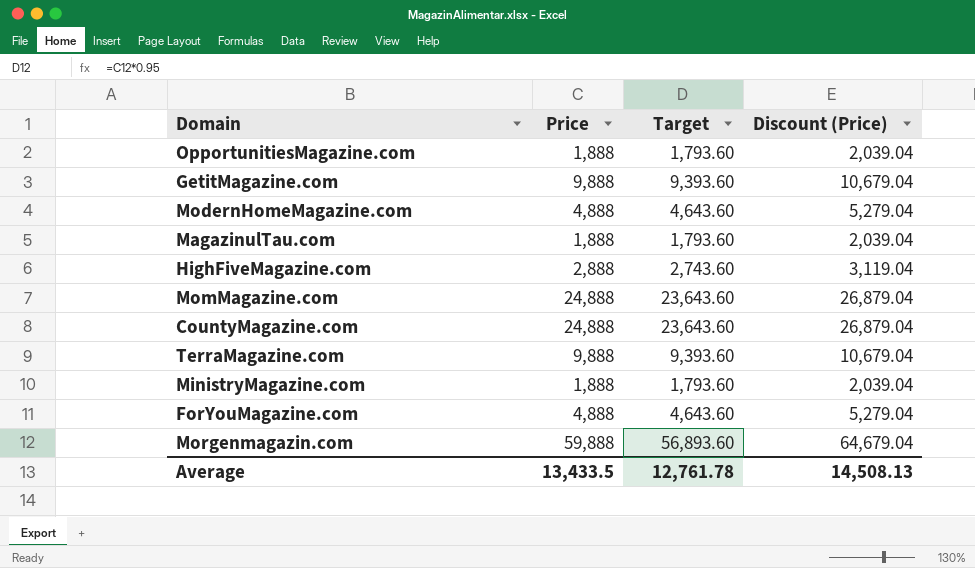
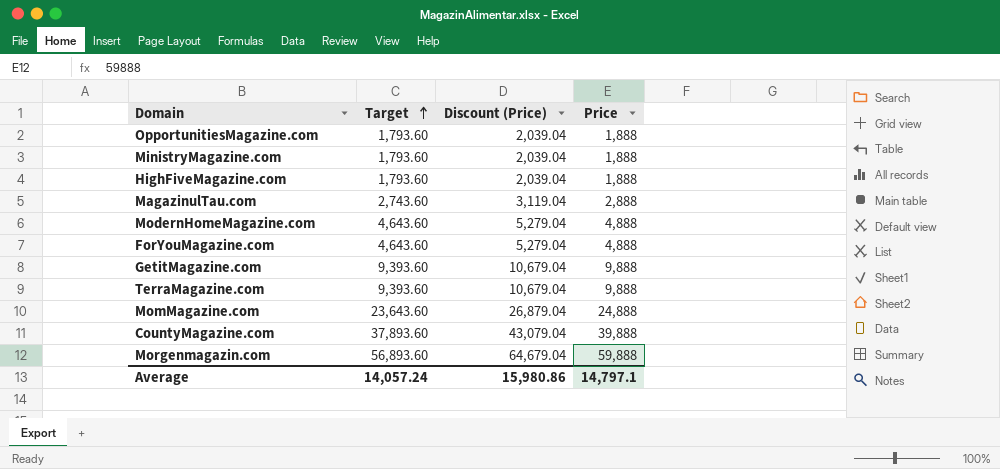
row order: none -> Target ascending
column Price | position: 2 -> 4
HighFiveMagazine.com | Target: 2,743.60 -> 1,793.60
HighFiveMagazine.com | Discount (Price): 3,119.04 -> 2,039.04
HighFiveMagazine.com | Price: 2,888 -> 1,888
MagazinulTau.com | Target: 1,793.60 -> 2,743.60
MagazinulTau.com | Discount (Price): 2,039.04 -> 3,119.04
MagazinulTau.com | Price: 1,888 -> 2,888
CountyMagazine.com | Target: 23,643.60 -> 37,893.60
CountyMagazine.com | Discount (Price): 26,879.04 -> 43,079.04
CountyMagazine.com | Price: 24,888 -> 39,888
Average | Target: 12,761.78 -> 14,057.24
Average | Discount (Price): 14,508.13 -> 15,980.86
Average | Price: 13,433.5 -> 14,797.1

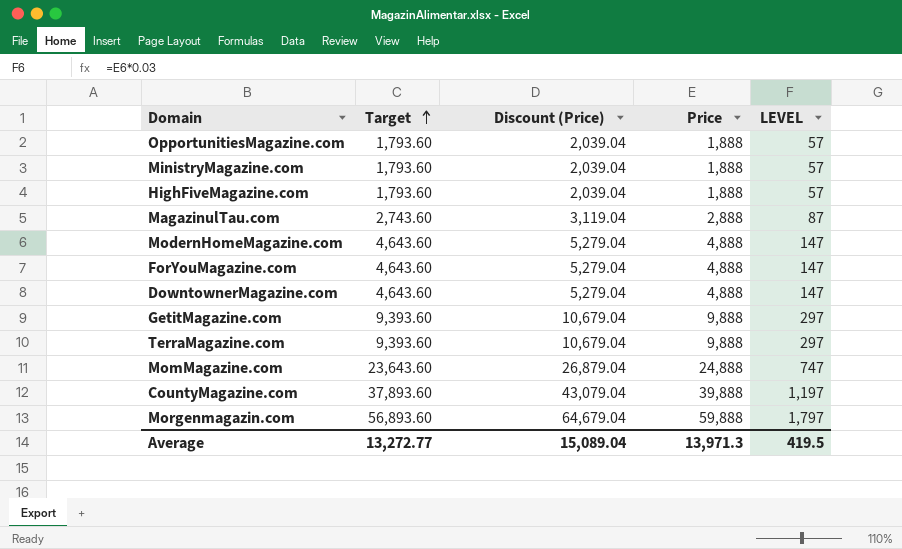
column LEVEL | formula: none -> [Price] * 0.03
row DowntownerMagazine.com: none -> 4,643.60 | 5,279.04 | 4,888 | 147
Average | Target: 14,057.24 -> 13,272.77
Average | Discount (Price): 15,980.86 -> 15,089.04
Average | Price: 14,797.1 -> 13,971.3

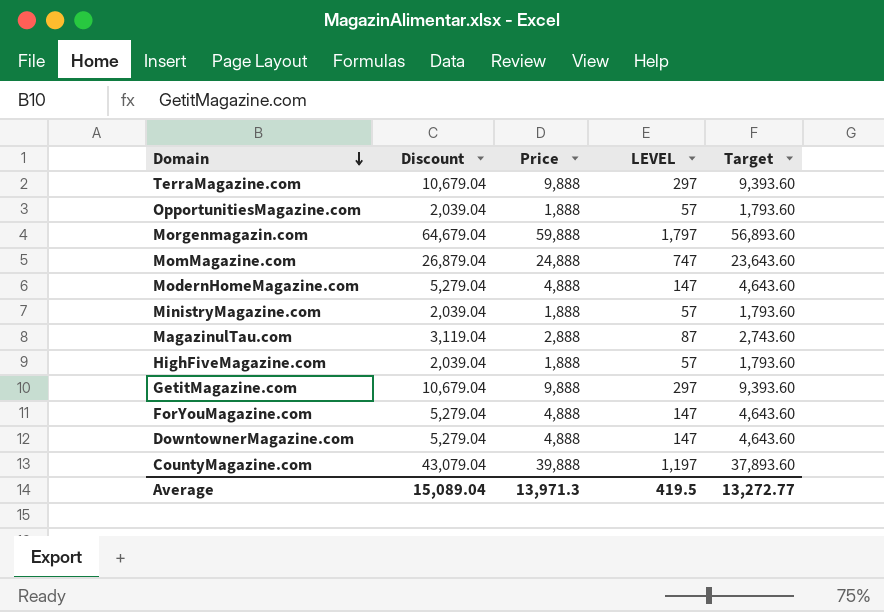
row order: Target ascending -> Domain descending
column name: Discount (Price) -> Discount
column Target | position: 2 -> 5

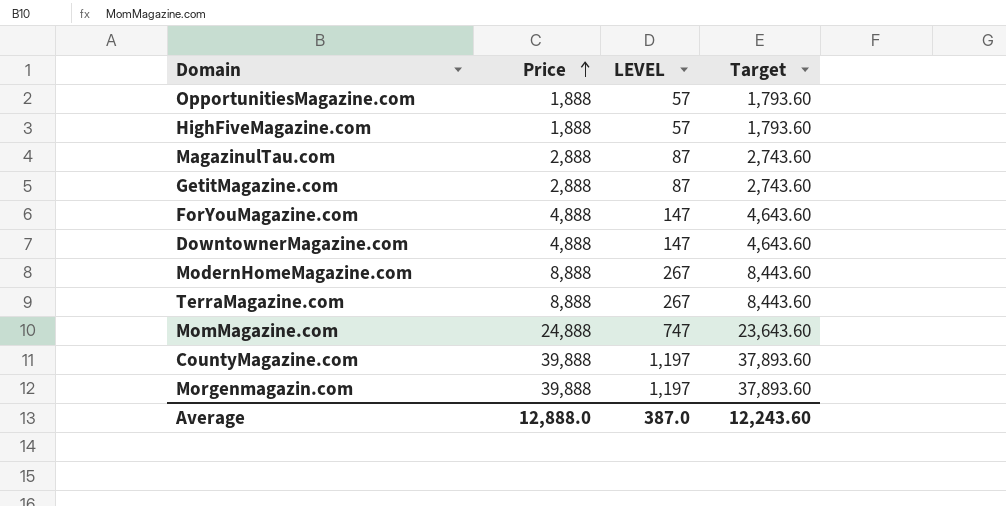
row order: Domain descending -> Price ascending
column Discount | formula: [Price] * 1.08 -> none
row MinistryMagazine.com: 2,039.04 | 1,888 | 57 | 1,793.60 -> none
GetitMagazine.com | Price: 9,888 -> 2,888
GetitMagazine.com | LEVEL: 297 -> 87
GetitMagazine.com | Target: 9,393.60 -> 2,743.60
ModernHomeMagazine.com | Price: 4,888 -> 8,888
ModernHomeMagazine.com | LEVEL: 147 -> 267
ModernHomeMagazine.com | Target: 4,643.60 -> 8,443.60
TerraMagazine.com | Price: 9,888 -> 8,888
TerraMagazine.com | LEVEL: 297 -> 267
TerraMagazine.com | Target: 9,393.60 -> 8,443.60
Morgenmagazin.com | Price: 59,888 -> 39,888
Morgenmagazin.com | LEVEL: 1,797 -> 1,197
Morgenmagazin.com | Target: 56,893.60 -> 37,893.60
Average | Price: 13,971.3 -> 12,888.0
Average | LEVEL: 419.5 -> 387.0
Average | Target: 13,272.77 -> 12,243.60

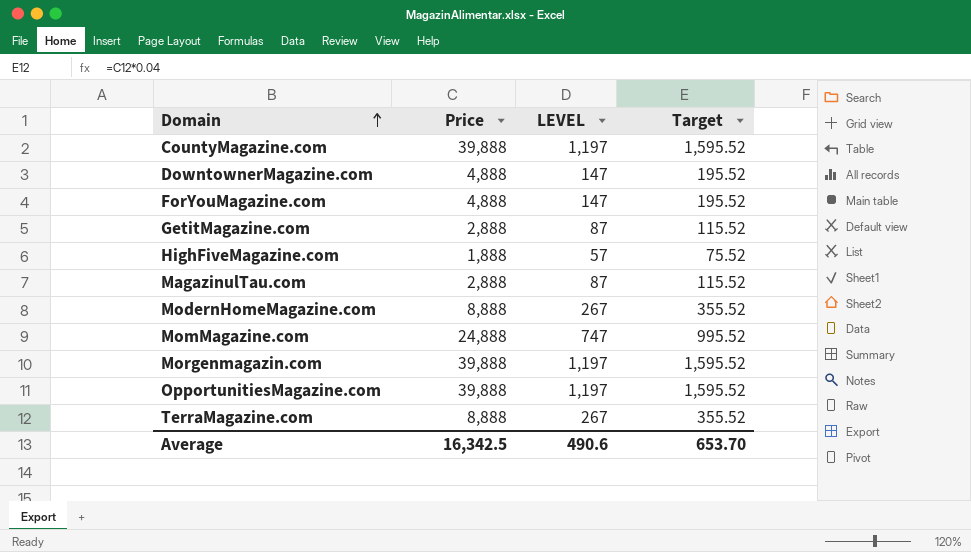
row order: Price ascending -> Domain ascending
column Target | formula: [Price] * 0.95 -> [Price] * 0.04
OpportunitiesMagazine.com | Price: 1,888 -> 39,888
OpportunitiesMagazine.com | LEVEL: 57 -> 1,197
Average | Price: 12,888.0 -> 16,342.5
Average | LEVEL: 387.0 -> 490.6
Average | Target: 12,243.60 -> 653.70

